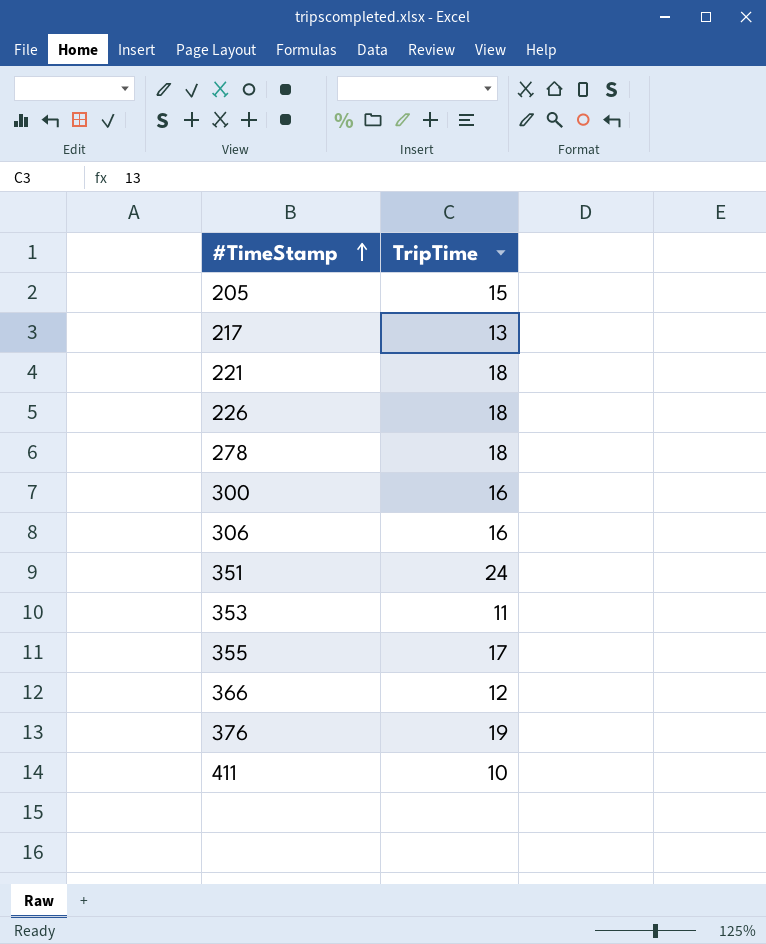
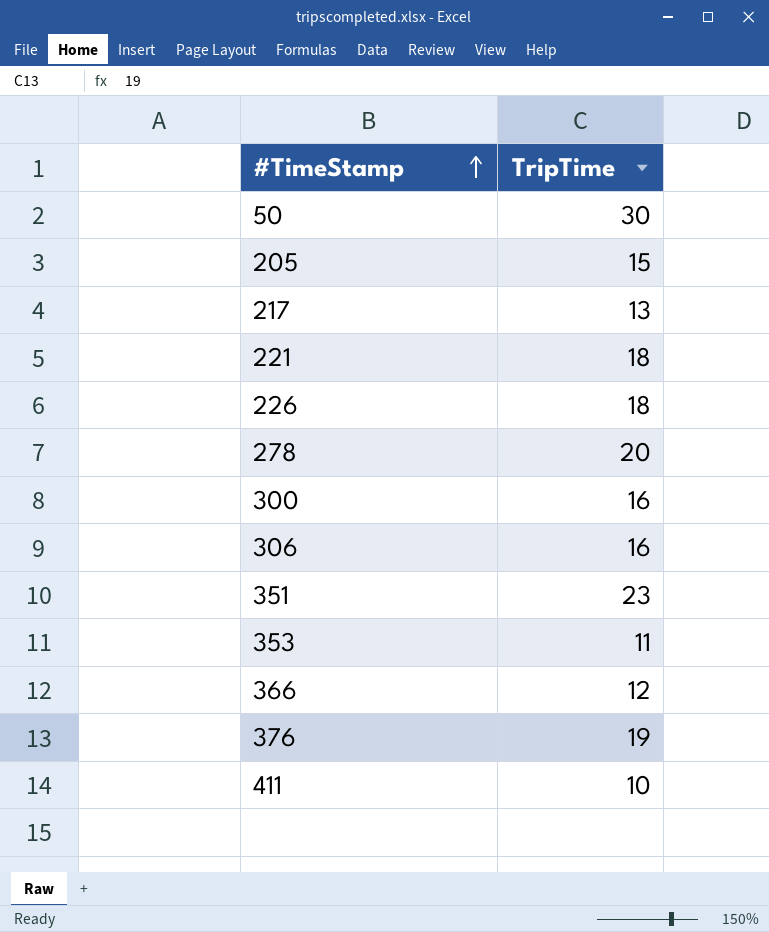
row 355: 17 -> none
row 50: none -> 30
278 | TripTime: 18 -> 20
351 | TripTime: 24 -> 23

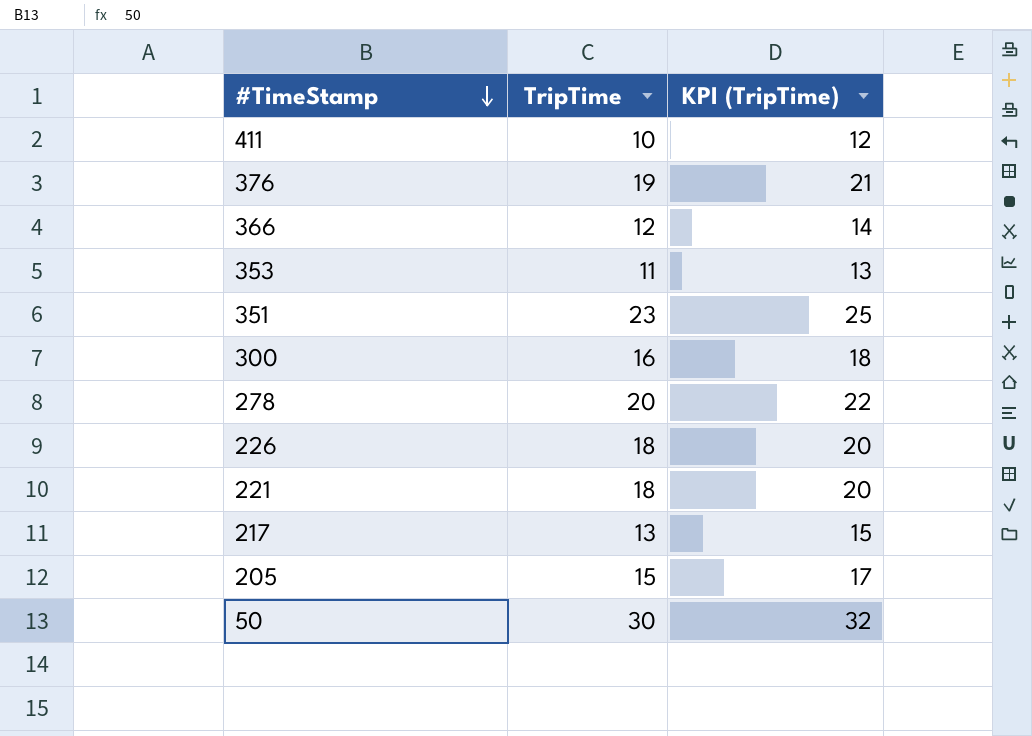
row order: #TimeStamp ascending -> #TimeStamp descending
column KPI (TripTime) | formula: none -> [TripTime] + 2
row 306: 16 -> none

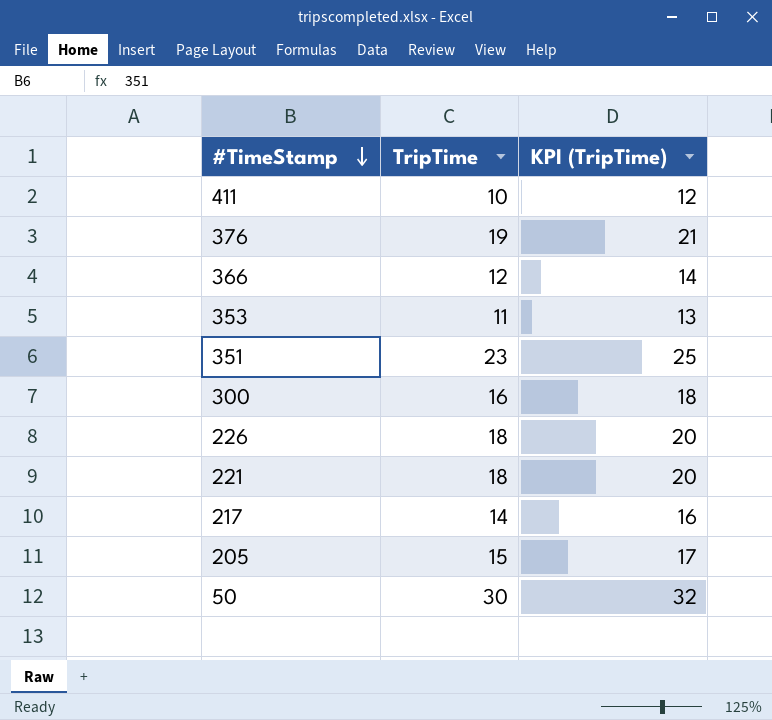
row 278: 20 | 22 -> none
217 | TripTime: 13 -> 14
217 | KPI (TripTime): 15 -> 16

